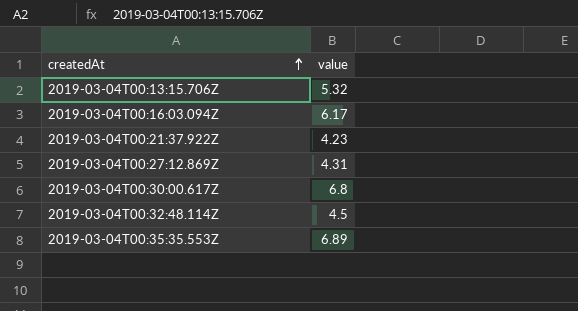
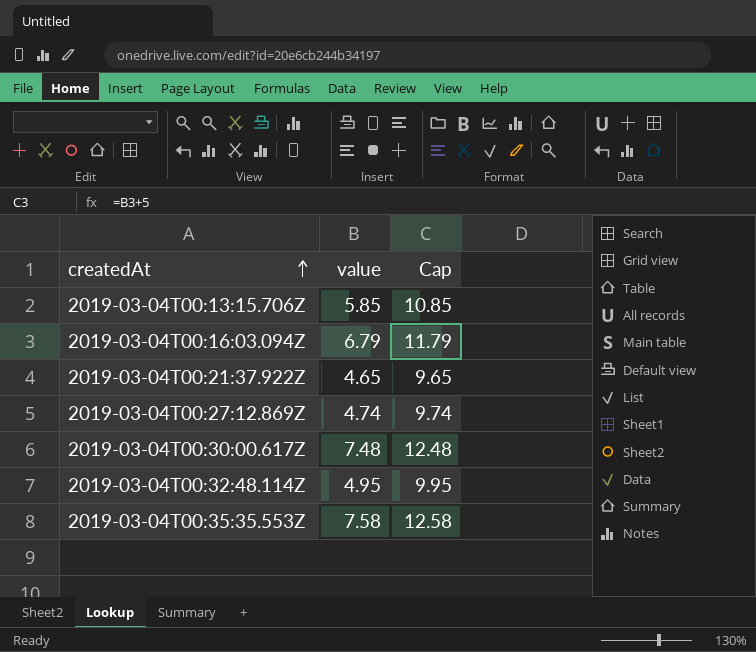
column Cap | formula: none -> [value] + 5
2019-03-04T00:13:15.706Z | value: 5.32 -> 5.85
2019-03-04T00:16:03.094Z | value: 6.17 -> 6.79
2019-03-04T00:21:37.922Z | value: 4.23 -> 4.65
2019-03-04T00:27:12.869Z | value: 4.31 -> 4.74
2019-03-04T00:30:00.617Z | value: 6.8 -> 7.48
2019-03-04T00:32:48.114Z | value: 4.5 -> 4.95
2019-03-04T00:35:35.553Z | value: 6.89 -> 7.58

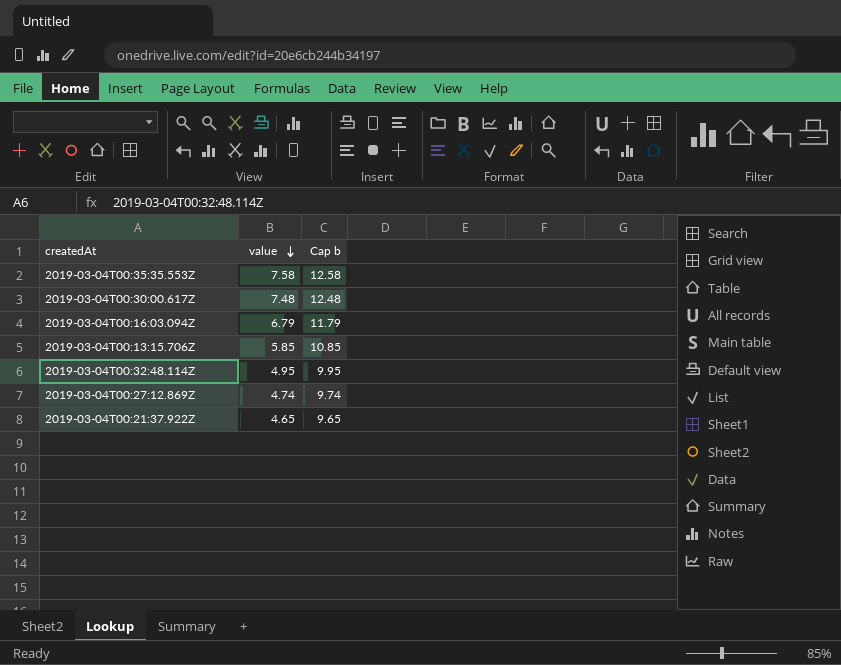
row order: createdAt ascending -> value descending
column name: Cap -> Cap b

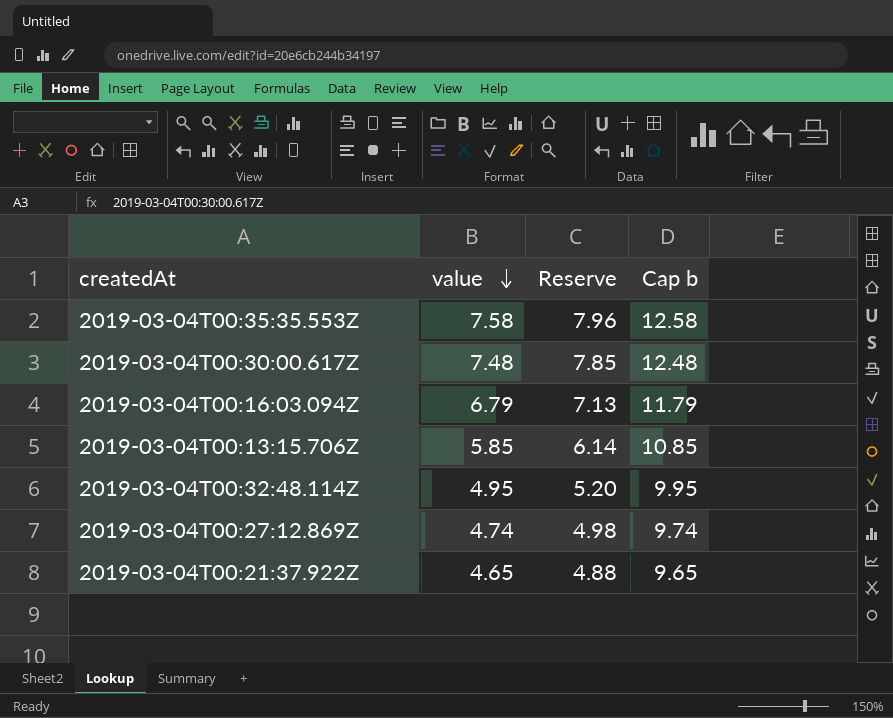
column Reserve | formula: none -> [value] * 1.05

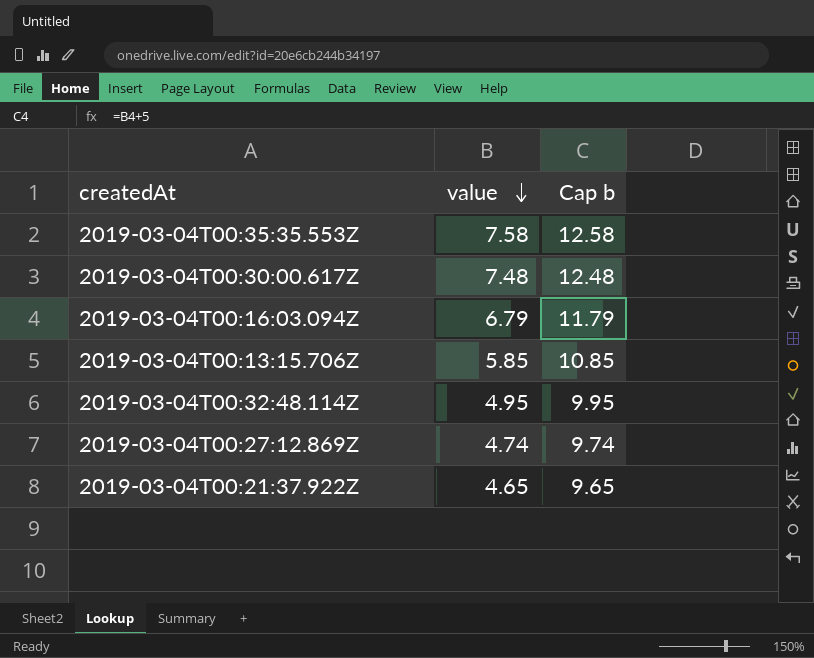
column Reserve | formula: [value] * 1.05 -> none

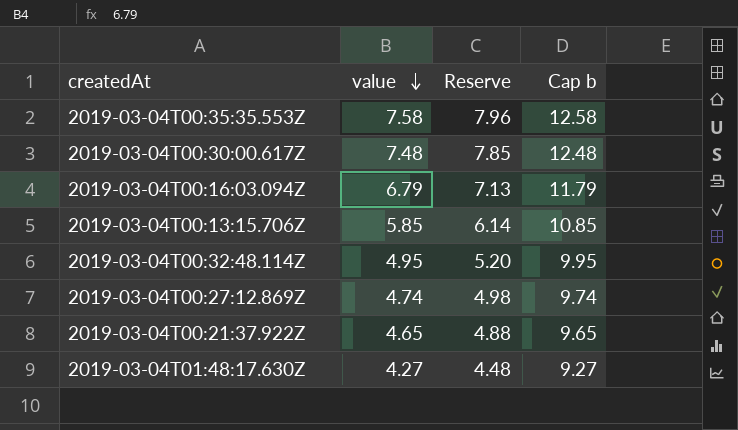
column Reserve | formula: none -> [value] * 1.05
row 2019-03-04T01:48:17.630Z: none -> 4.27 | 4.48 | 9.27

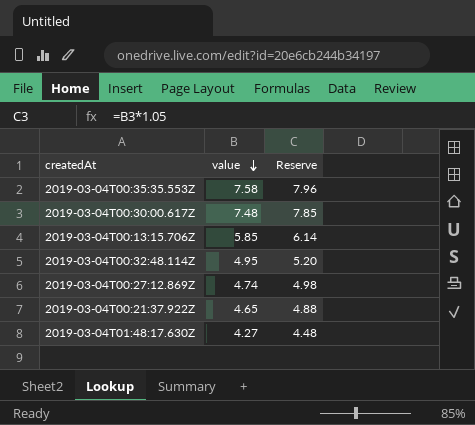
column Cap b | formula: [value] + 5 -> none
row 2019-03-04T00:16:03.094Z: 6.79 | 7.13 | 11.79 -> none

